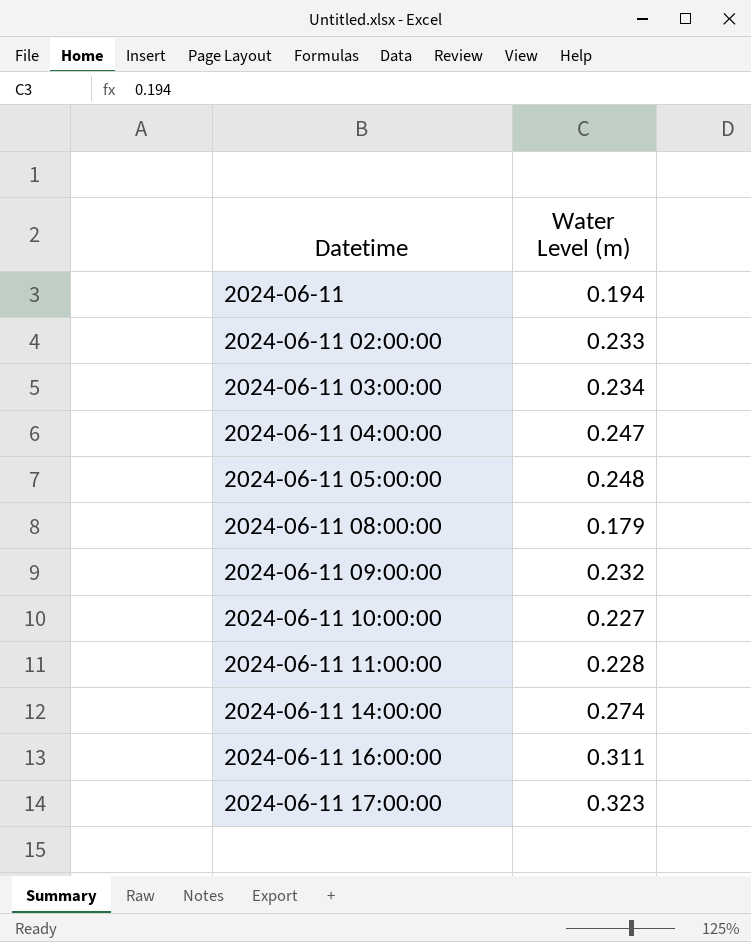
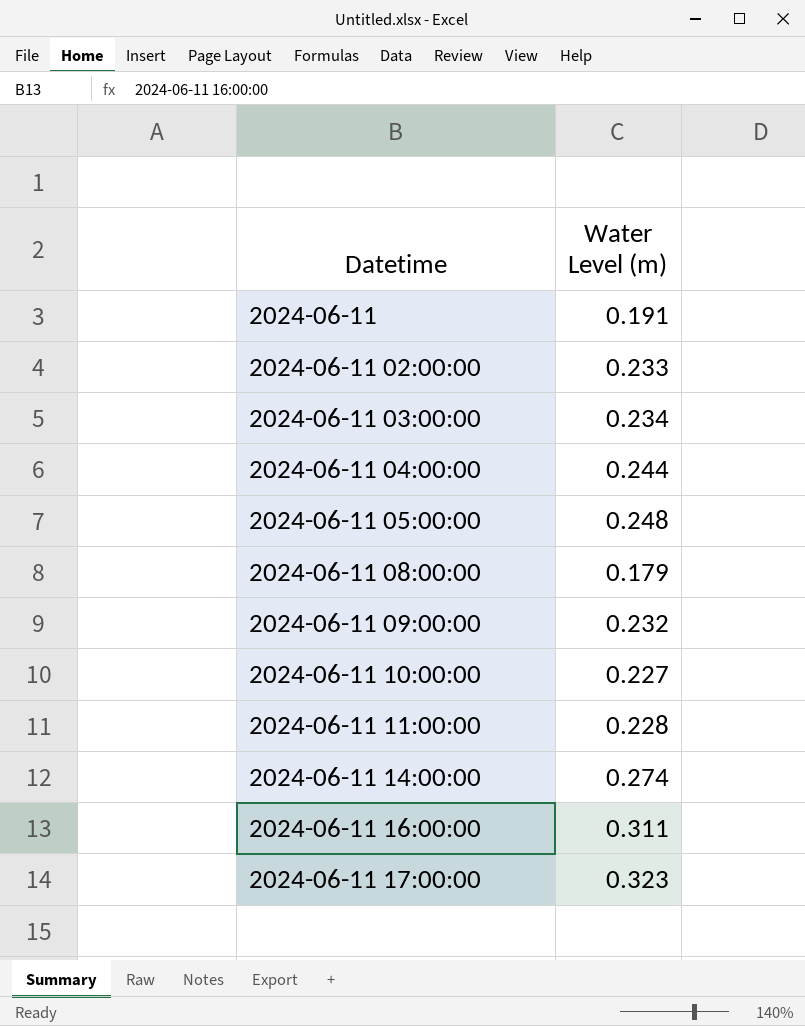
2024-06-11 | Water Level (m): 0.194 -> 0.191
2024-06-11 04:00:00 | Water Level (m): 0.247 -> 0.244

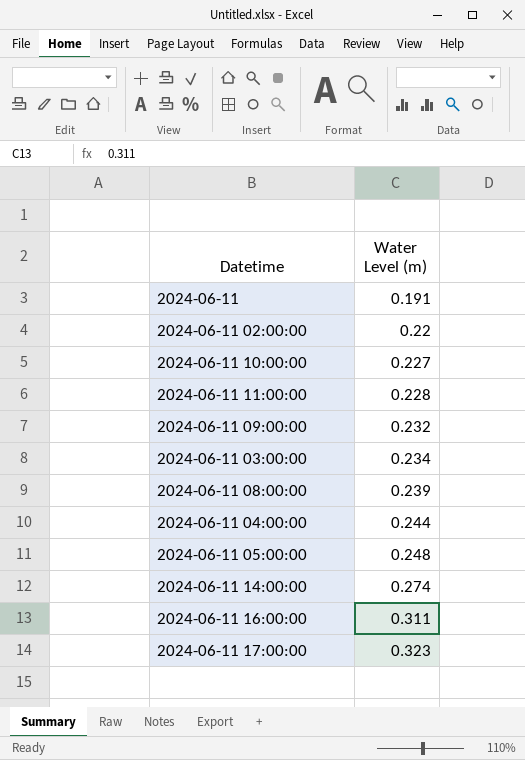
row order: Datetime ascending -> Water Level (m) ascending
2024-06-11 02:00:00 | Water Level (m): 0.233 -> 0.22
2024-06-11 08:00:00 | Water Level (m): 0.179 -> 0.239

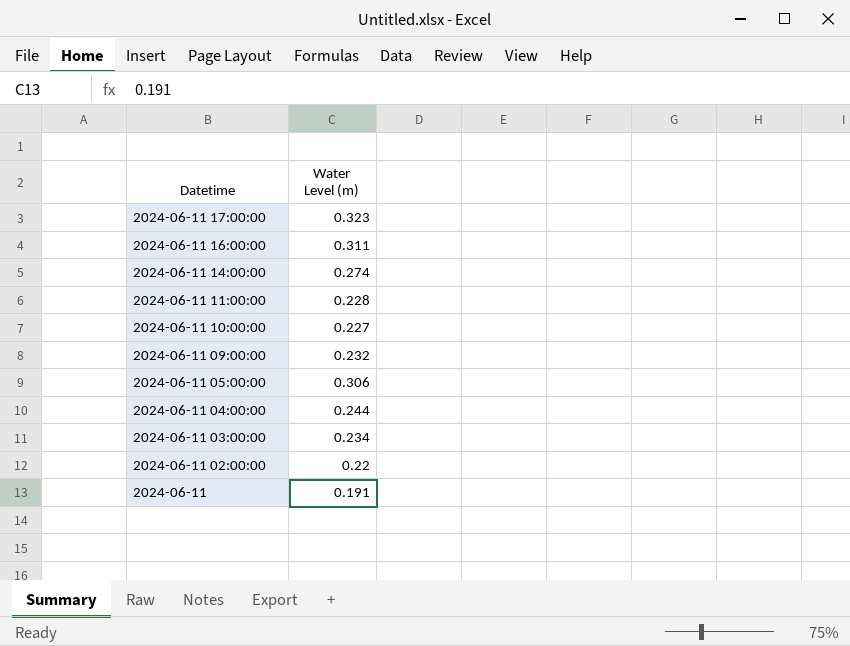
row order: Water Level (m) ascending -> Datetime descending
row 2024-06-11 08:00:00: 0.239 -> none
2024-06-11 05:00:00 | Water Level (m): 0.248 -> 0.306

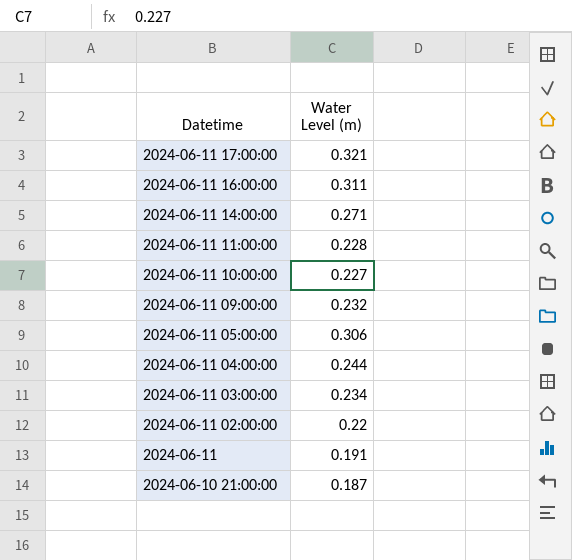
2024-06-11 17:00:00 | Water Level (m): 0.323 -> 0.321
2024-06-11 14:00:00 | Water Level (m): 0.274 -> 0.271
row 2024-06-10 21:00:00: none -> 0.187

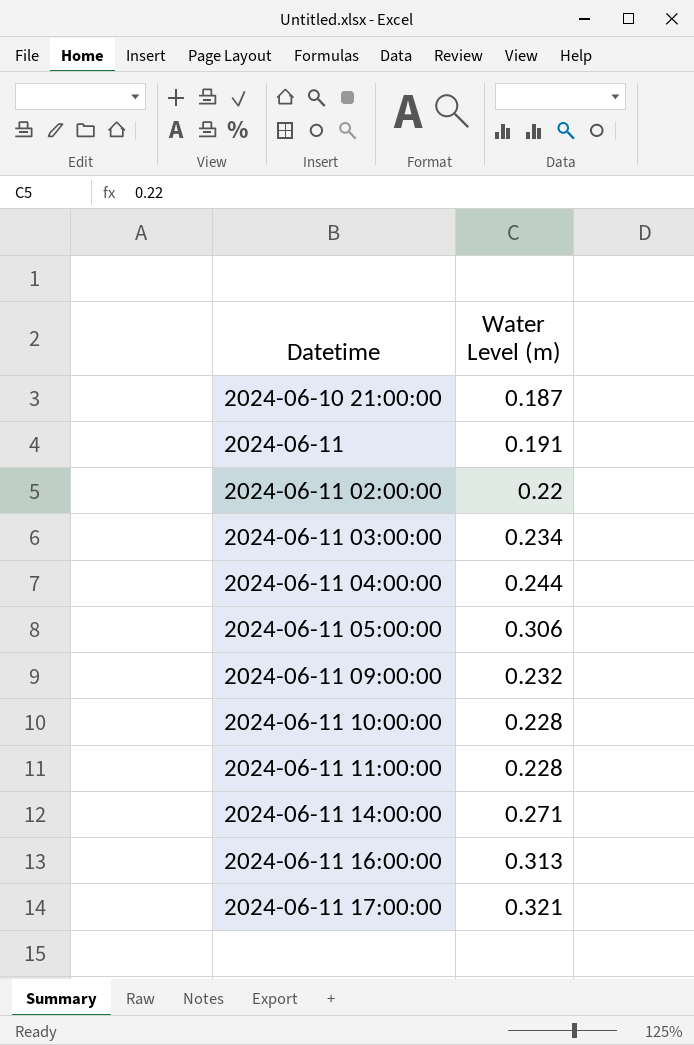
row order: Datetime descending -> Datetime ascending
2024-06-11 10:00:00 | Water Level (m): 0.227 -> 0.228
2024-06-11 16:00:00 | Water Level (m): 0.311 -> 0.313

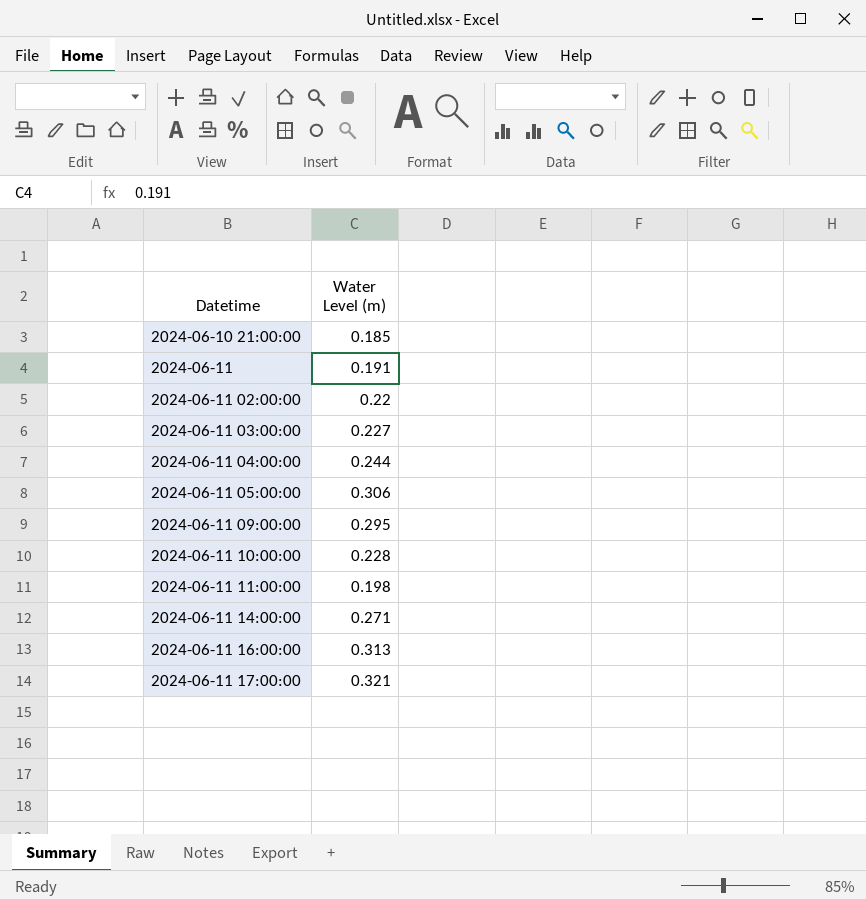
2024-06-10 21:00:00 | Water Level (m): 0.187 -> 0.185
2024-06-11 03:00:00 | Water Level (m): 0.234 -> 0.227
2024-06-11 09:00:00 | Water Level (m): 0.232 -> 0.295
2024-06-11 11:00:00 | Water Level (m): 0.228 -> 0.198

